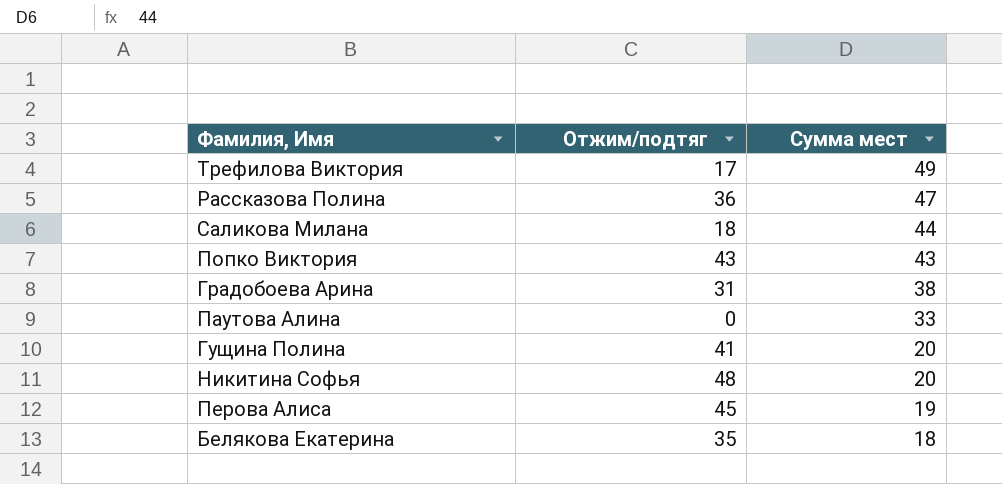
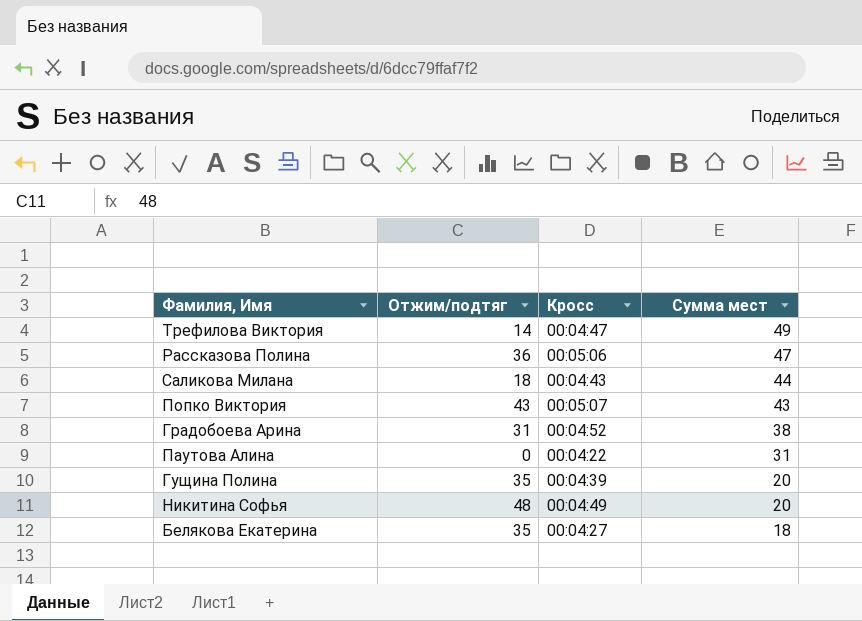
column Кросс | position: none -> 3
row Перова Алиса: 45 | 19 -> none
Трефилова Виктория | Отжим/подтяг: 17 -> 14
Паутова Алина | Сумма мест: 33 -> 31
Гущина Полина | Отжим/подтяг: 41 -> 35

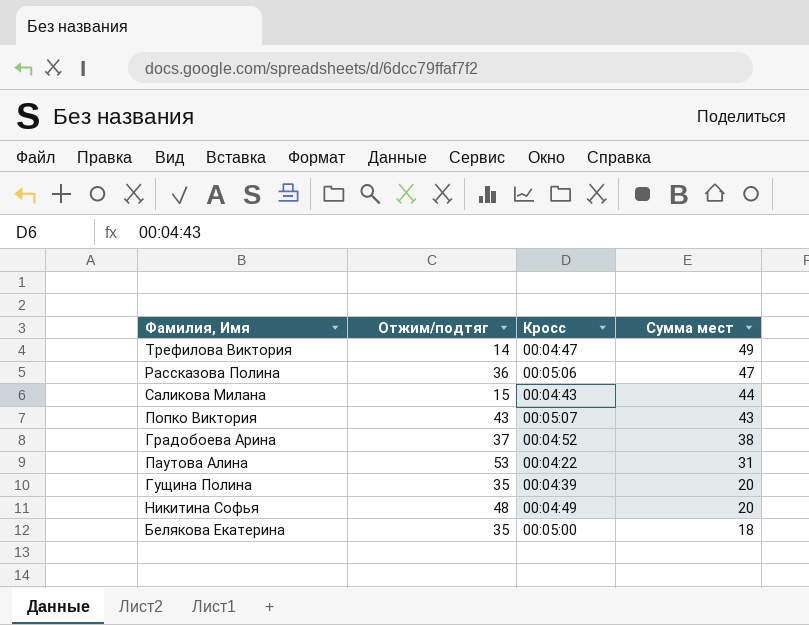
Саликова Милана | Отжим/подтяг: 18 -> 15
Градобоева Арина | Отжим/подтяг: 31 -> 37
Паутова Алина | Отжим/подтяг: 0 -> 53
Белякова Екатерина | Кросс: 00:04:27 -> 00:05:00

